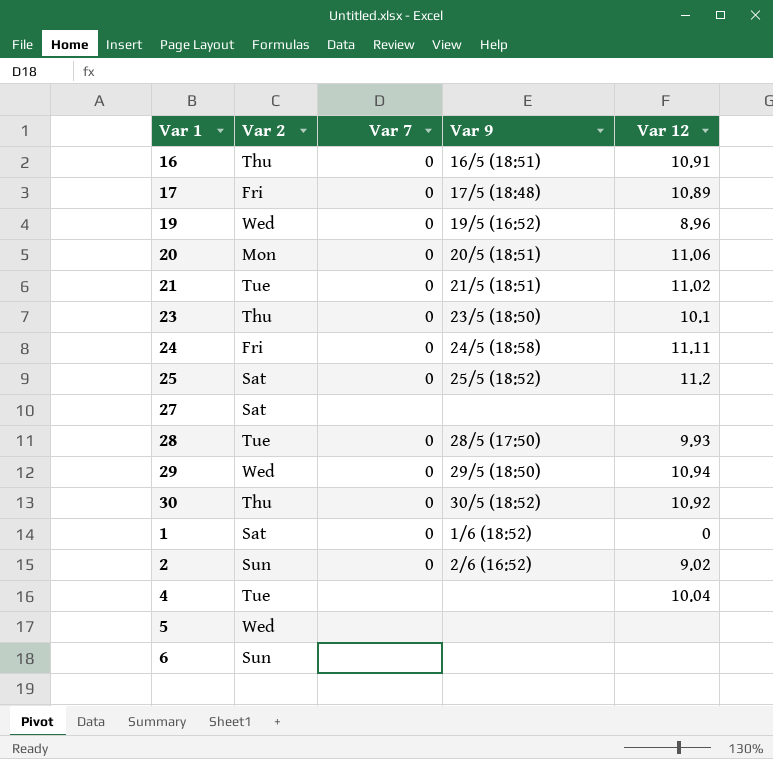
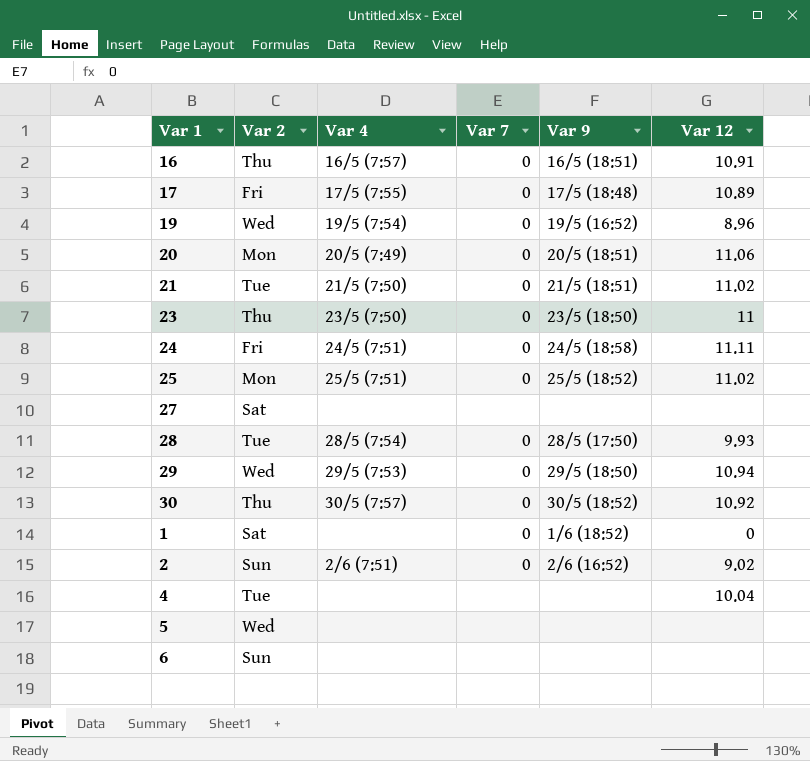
column Var 4 | position: none -> 3
23 | Var 12: 10.1 -> 11
25 | Var 2: Sat -> Mon
25 | Var 12: 11.2 -> 11.02

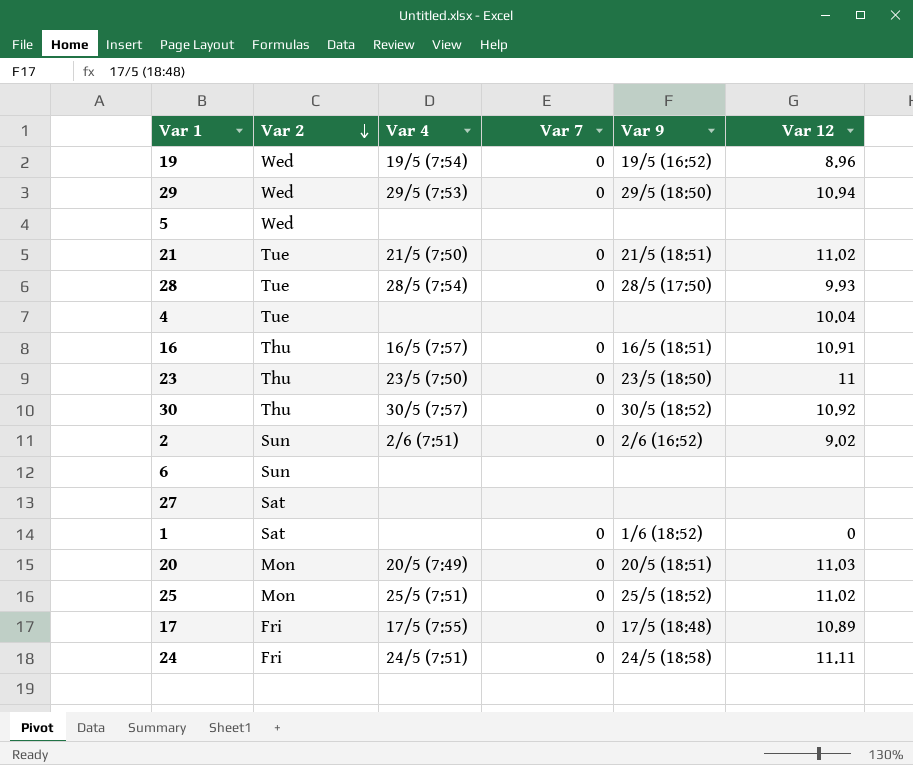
row order: none -> Var 2 descending
20 | Var 12: 11.06 -> 11.03

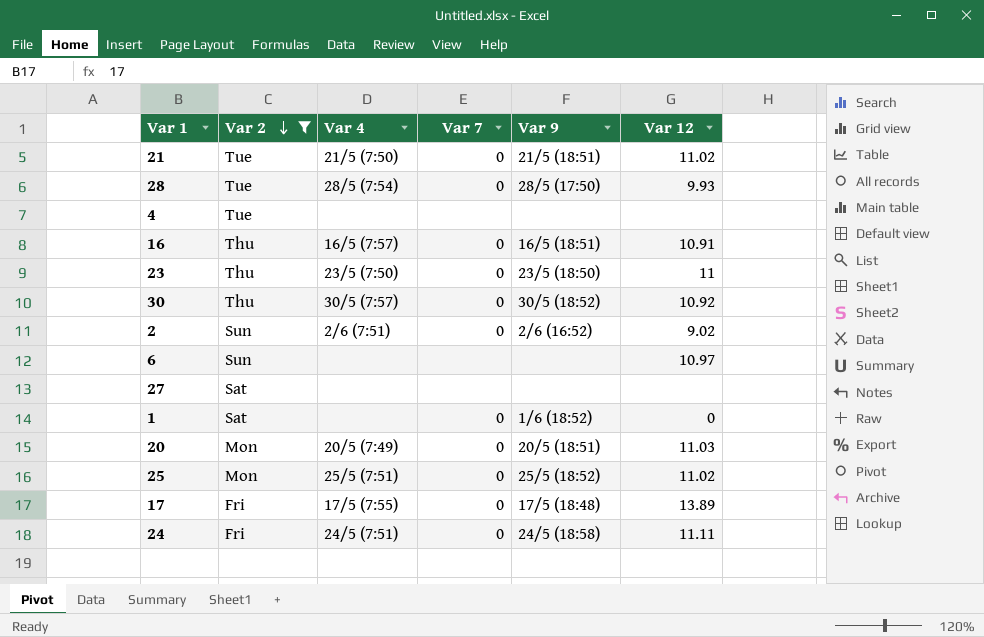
filter: none -> Var 2 != Wed
4 | Var 12: 10.04 -> none
6 | Var 12: none -> 10.97
17 | Var 12: 10.89 -> 13.89

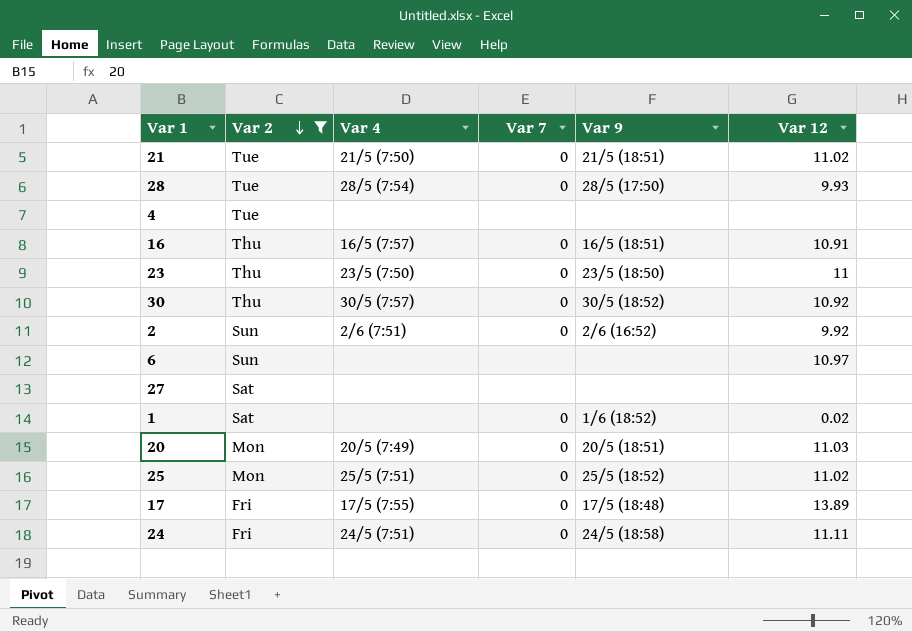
2 | Var 12: 9.02 -> 9.92
1 | Var 12: 0 -> 0.02

